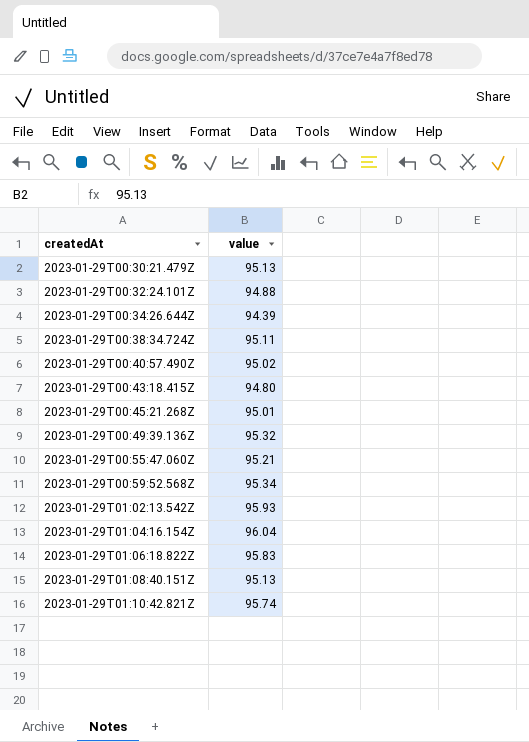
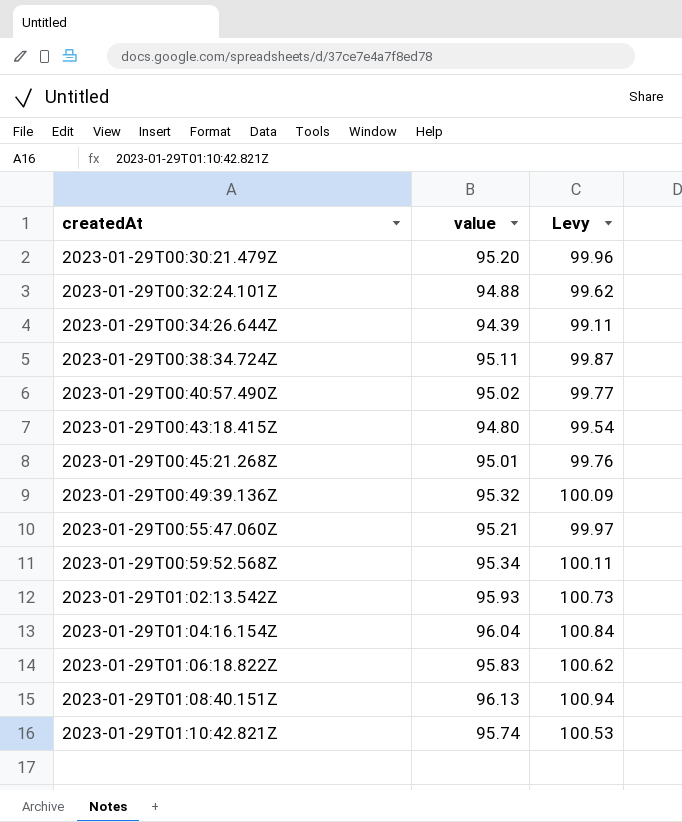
column Levy | formula: none -> [value] * 1.05
2023-01-29T00:30:21.479Z | value: 95.13 -> 95.20
2023-01-29T01:08:40.151Z | value: 95.13 -> 96.13

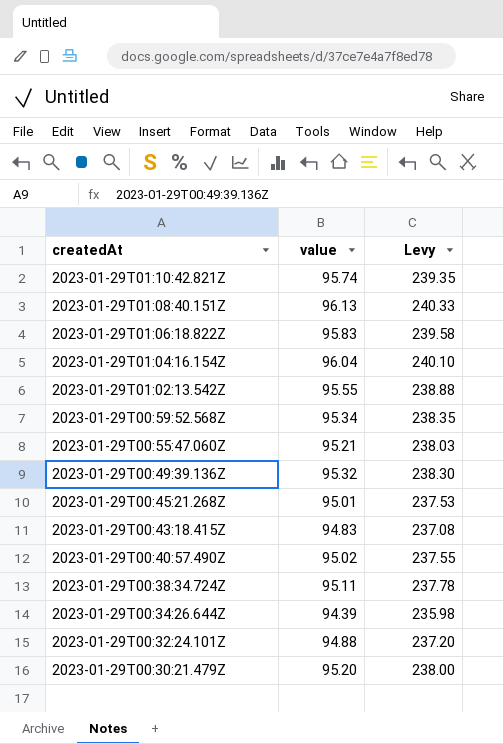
row order: createdAt ascending -> createdAt descending
column Levy | formula: [value] * 1.05 -> [value] * 2.5
2023-01-29T01:02:13.542Z | value: 95.93 -> 95.55
2023-01-29T00:43:18.415Z | value: 94.80 -> 94.83

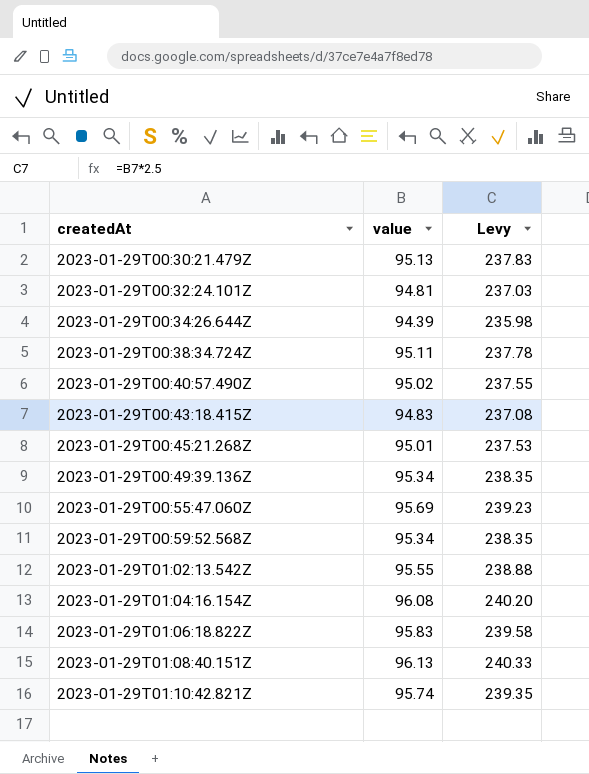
row order: createdAt descending -> createdAt ascending
2023-01-29T00:30:21.479Z | value: 95.20 -> 95.13
2023-01-29T00:30:21.479Z | Levy: 238.00 -> 237.83
2023-01-29T00:32:24.101Z | value: 94.88 -> 94.81
2023-01-29T00:32:24.101Z | Levy: 237.20 -> 237.03
2023-01-29T00:49:39.136Z | value: 95.32 -> 95.34
2023-01-29T00:49:39.136Z | Levy: 238.30 -> 238.35
2023-01-29T00:55:47.060Z | value: 95.21 -> 95.69
2023-01-29T00:55:47.060Z | Levy: 238.03 -> 239.23
2023-01-29T01:04:16.154Z | value: 96.04 -> 96.08
2023-01-29T01:04:16.154Z | Levy: 240.10 -> 240.20

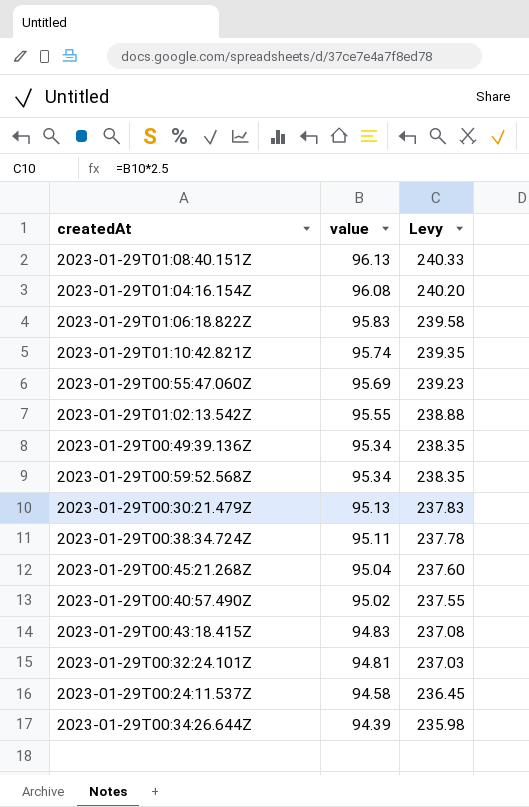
row order: createdAt ascending -> value descending
2023-01-29T00:45:21.268Z | value: 95.01 -> 95.04
2023-01-29T00:45:21.268Z | Levy: 237.53 -> 237.60
row 2023-01-29T00:24:11.537Z: none -> 94.58 | 236.45

